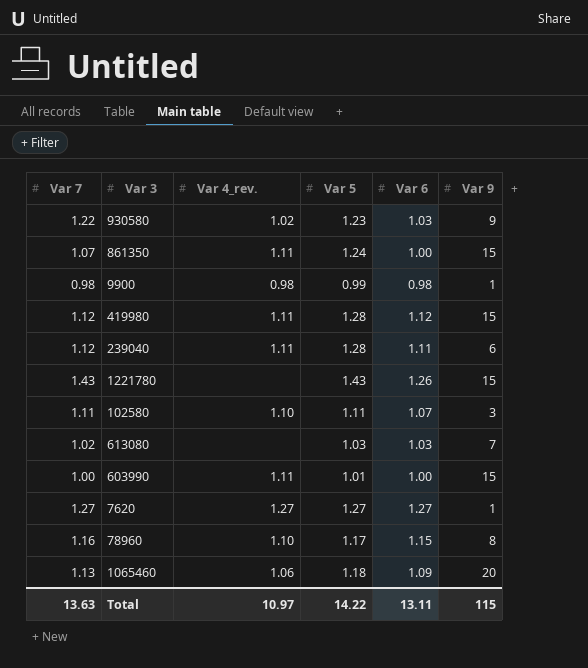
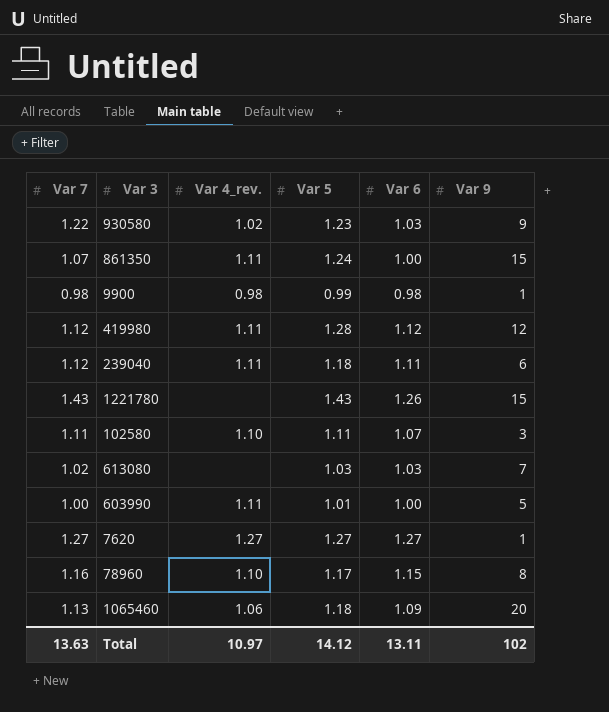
419980 | Var 9: 15 -> 12
239040 | Var 5: 1.28 -> 1.18
603990 | Var 9: 15 -> 5
Total | Var 5: 14.22 -> 14.12
Total | Var 9: 115 -> 102

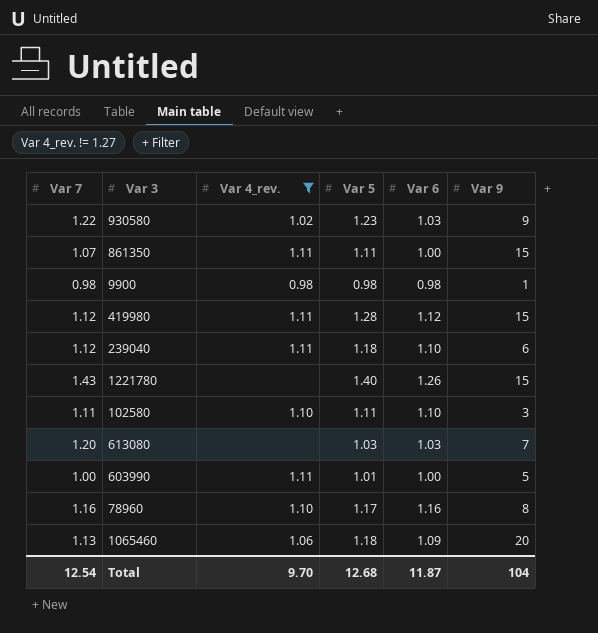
filter: none -> Var 4_rev. != 1.27
861350 | Var 5: 1.24 -> 1.11
9900 | Var 5: 0.99 -> 0.98
419980 | Var 9: 12 -> 15
239040 | Var 6: 1.11 -> 1.10
1221780 | Var 5: 1.43 -> 1.40
102580 | Var 6: 1.07 -> 1.10
613080 | Var 7: 1.02 -> 1.20
78960 | Var 6: 1.15 -> 1.16
Total | Var 7: 13.63 -> 12.54
Total | Var 4_rev.: 10.97 -> 9.70
Total | Var 5: 14.12 -> 12.68
Total | Var 6: 13.11 -> 11.87
Total | Var 9: 102 -> 104

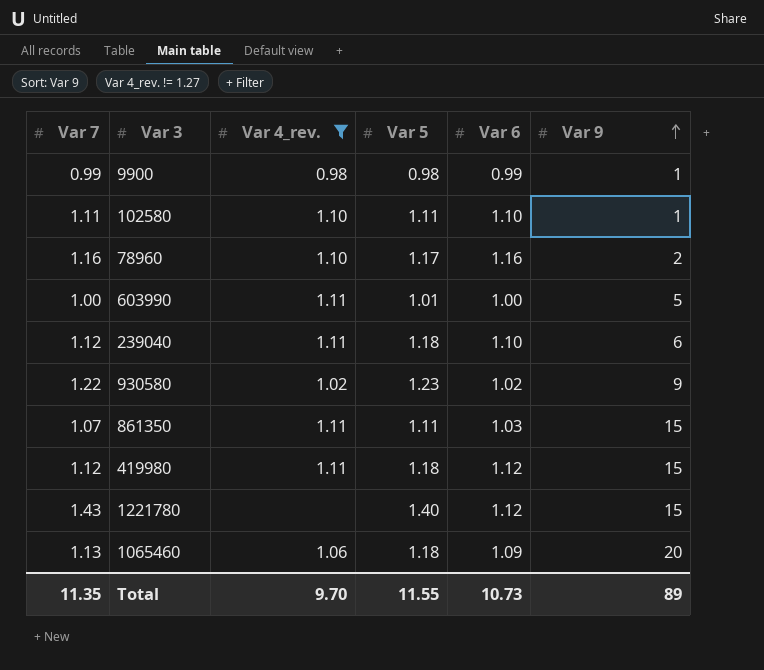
row order: none -> Var 9 ascending
row 613080: 1.20 | none | 1.03 | 1.03 | 7 -> none
9900 | Var 7: 0.98 -> 0.99
9900 | Var 6: 0.98 -> 0.99
102580 | Var 9: 3 -> 1
78960 | Var 9: 8 -> 2
930580 | Var 6: 1.03 -> 1.02
861350 | Var 6: 1.00 -> 1.03
419980 | Var 5: 1.28 -> 1.18
1221780 | Var 6: 1.26 -> 1.12
Total | Var 7: 12.54 -> 11.35
Total | Var 5: 12.68 -> 11.55
Total | Var 6: 11.87 -> 10.73
Total | Var 9: 104 -> 89

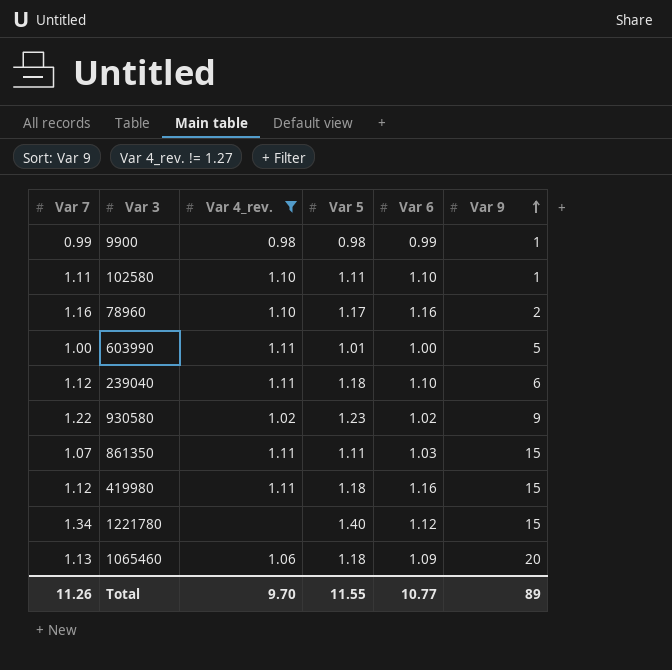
419980 | Var 6: 1.12 -> 1.16
1221780 | Var 7: 1.43 -> 1.34
Total | Var 7: 11.35 -> 11.26
Total | Var 6: 10.73 -> 10.77

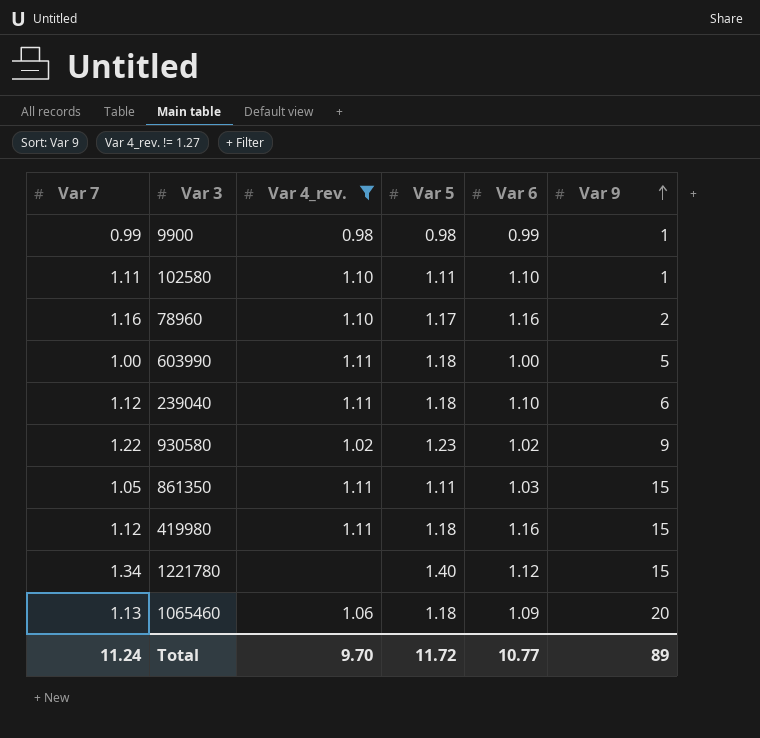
603990 | Var 5: 1.01 -> 1.18
861350 | Var 7: 1.07 -> 1.05
Total | Var 7: 11.26 -> 11.24
Total | Var 5: 11.55 -> 11.72

